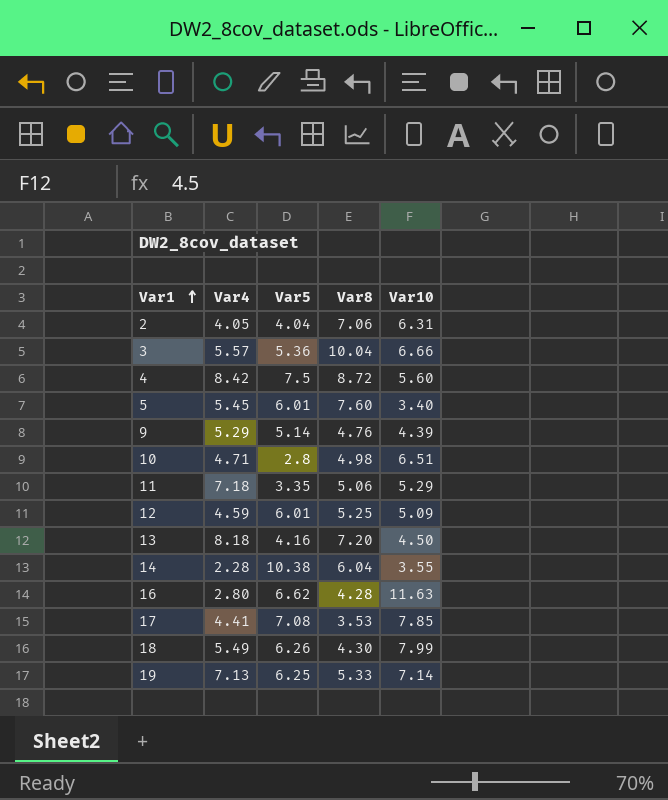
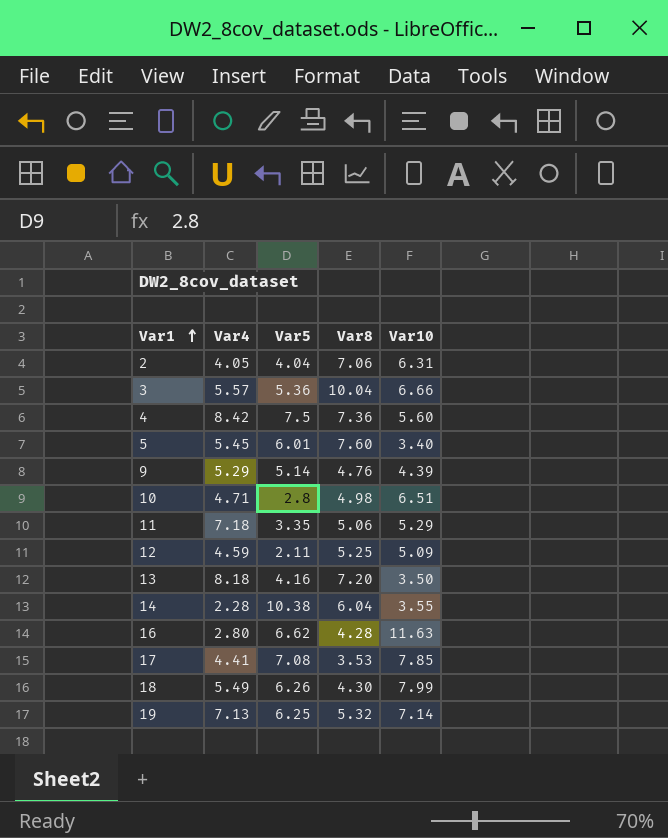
4 | Var8: 8.72 -> 7.36
12 | Var5: 6.01 -> 2.11
13 | Var10: 4.50 -> 3.50
19 | Var8: 5.33 -> 5.32

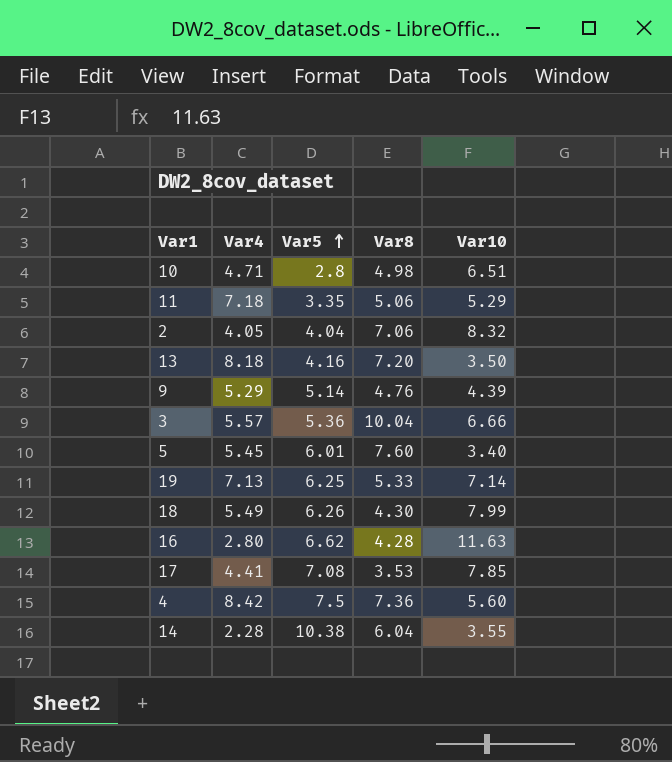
row order: Var1 ascending -> Var5 ascending
row 12: 4.59 | 2.11 | 5.25 | 5.09 -> none
2 | Var10: 6.31 -> 8.32
19 | Var8: 5.32 -> 5.33

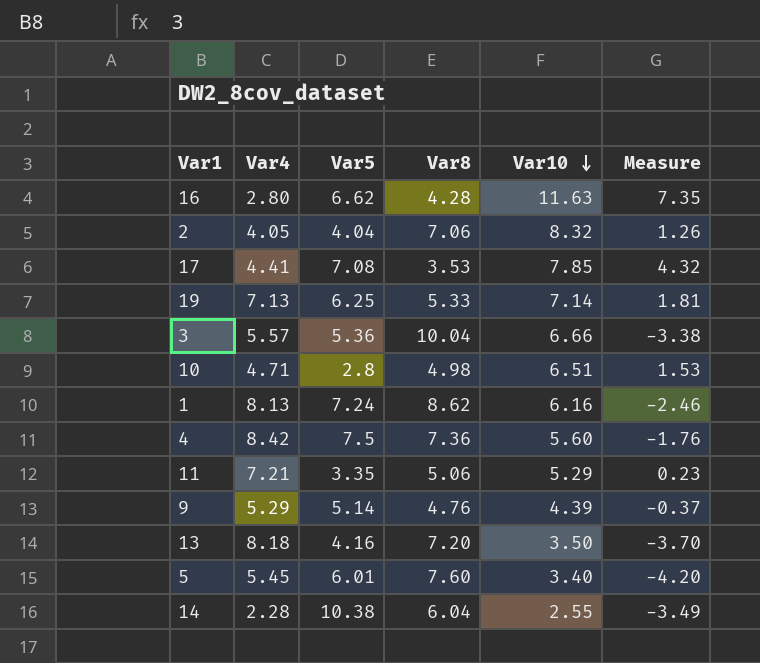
row order: Var5 ascending -> Var10 descending
column Measure | formula: none -> [Var10] - [Var8]
row 18: 5.49 | 6.26 | 4.30 | 7.99 -> none
row 1: none -> 8.13 | 7.24 | 8.62 | 6.16 | -2.46
11 | Var4: 7.18 -> 7.21
14 | Var10: 3.55 -> 2.55

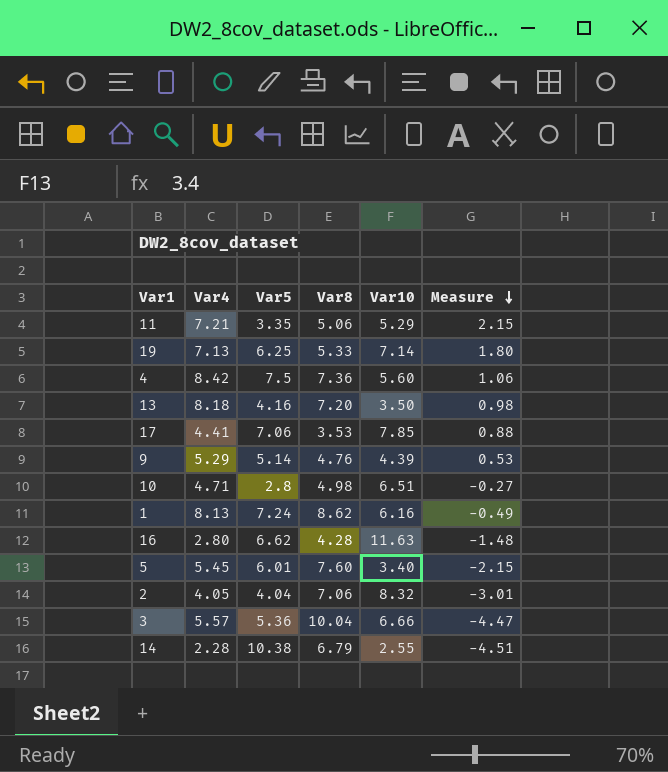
row order: Var10 descending -> Measure descending
column Measure | formula: [Var10] - [Var8] -> [Var4] - [Var8]
17 | Var5: 7.08 -> 7.06
14 | Var8: 6.04 -> 6.79

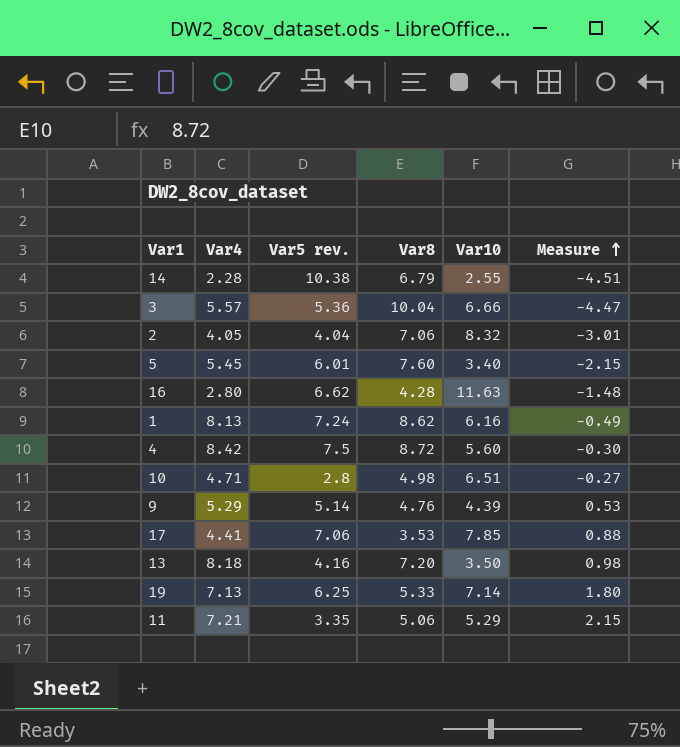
row order: Measure descending -> Measure ascending
column name: Var5 -> Var5 rev.
4 | Var8: 7.36 -> 8.72
4 | Measure: 1.06 -> -0.30

